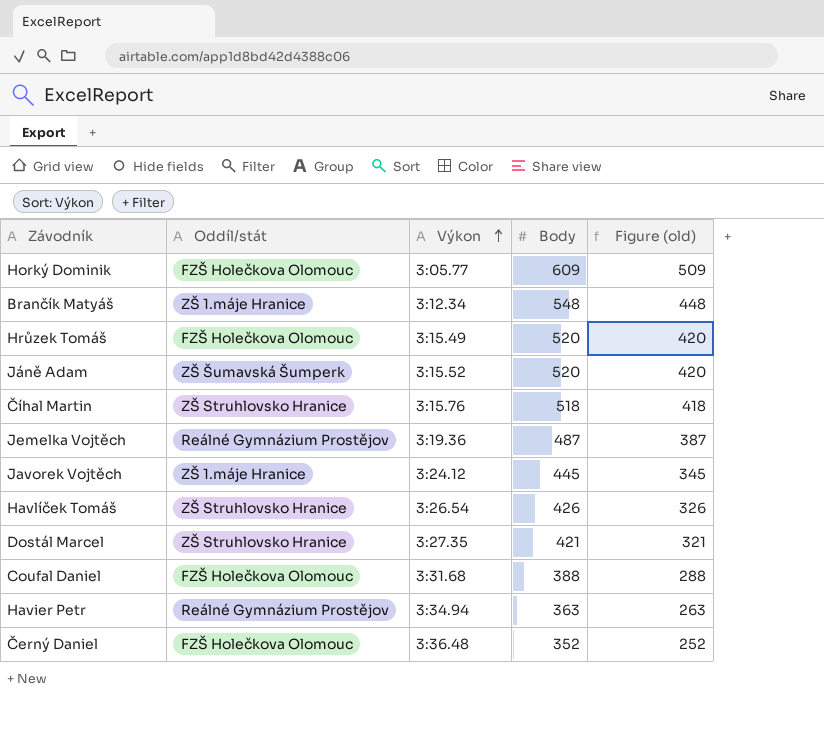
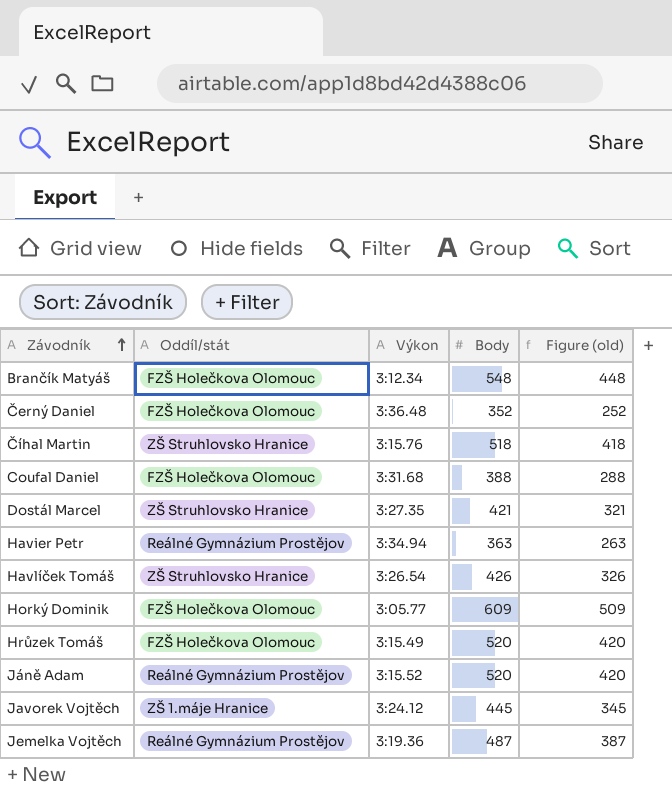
row order: Výkon ascending -> Závodník ascending
Brančík Matyáš | Oddíl/stát: ZŠ 1.máje Hranice -> FZŠ Holečkova Olomouc
Jáně Adam | Oddíl/stát: ZŠ Šumavská Šumperk -> Reálné Gymnázium Prostějov

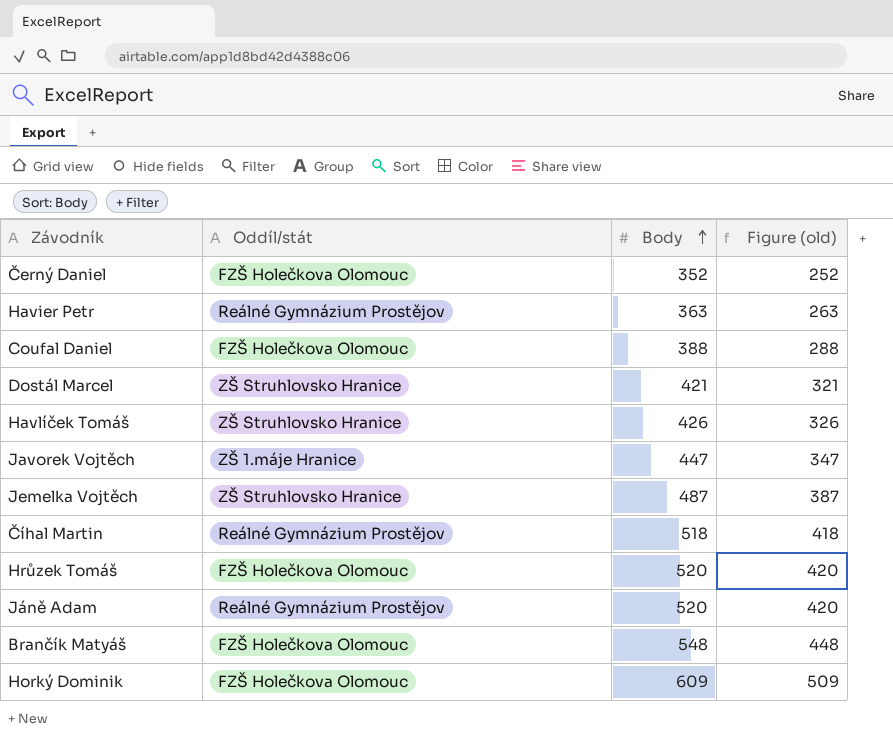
row order: Závodník ascending -> Body ascending
column Výkon | position: 3 -> none
Javorek Vojtěch | Body: 445 -> 447
Javorek Vojtěch | Figure (old): 345 -> 347
Jemelka Vojtěch | Oddíl/stát: Reálné Gymnázium Prostějov -> ZŠ Struhlovsko Hranice
Číhal Martin | Oddíl/stát: ZŠ Struhlovsko Hranice -> Reálné Gymnázium Prostějov

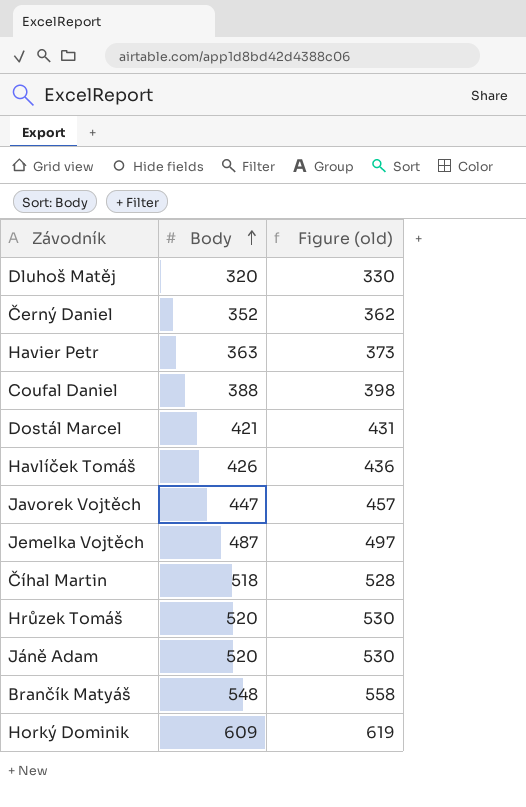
column Oddíl/stát | position: 2 -> none
column Figure (old) | formula: [Body] - 100 -> [Body] + 10
row Dluhoš Matěj: none -> 320 | 330

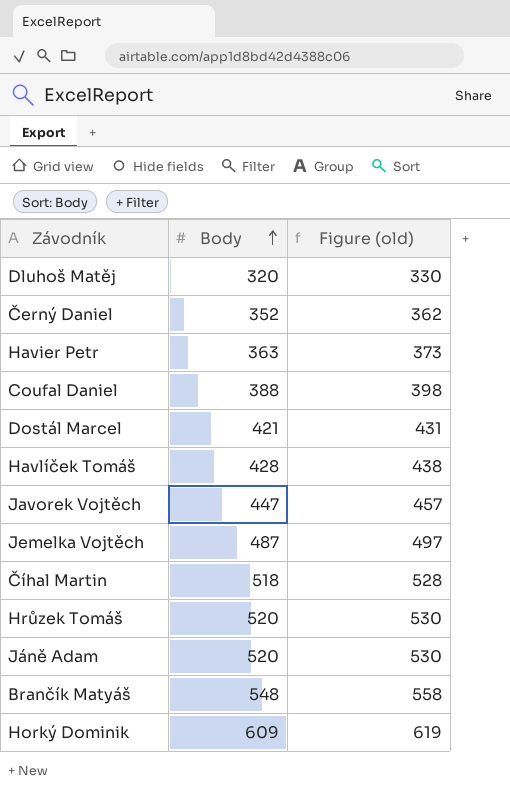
Havlíček Tomáš | Body: 426 -> 428
Havlíček Tomáš | Figure (old): 436 -> 438

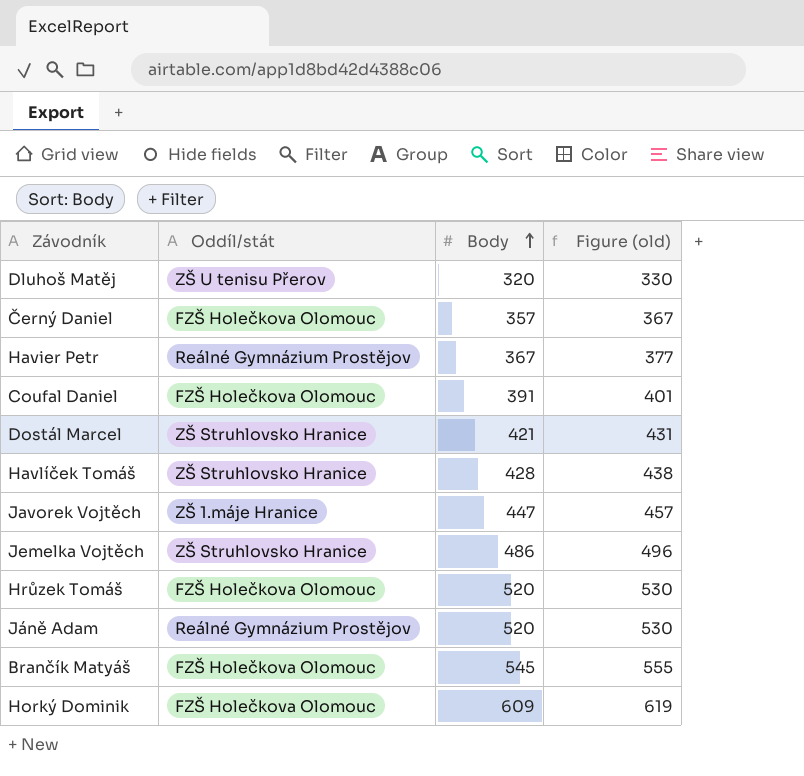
column Oddíl/stát | position: none -> 2
row Číhal Martin: 518 | 528 -> none
Černý Daniel | Body: 352 -> 357
Černý Daniel | Figure (old): 362 -> 367
Havier Petr | Body: 363 -> 367
Havier Petr | Figure (old): 373 -> 377
Coufal Daniel | Body: 388 -> 391
Coufal Daniel | Figure (old): 398 -> 401
Jemelka Vojtěch | Body: 487 -> 486
Jemelka Vojtěch | Figure (old): 497 -> 496
Brančík Matyáš | Body: 548 -> 545
Brančík Matyáš | Figure (old): 558 -> 555

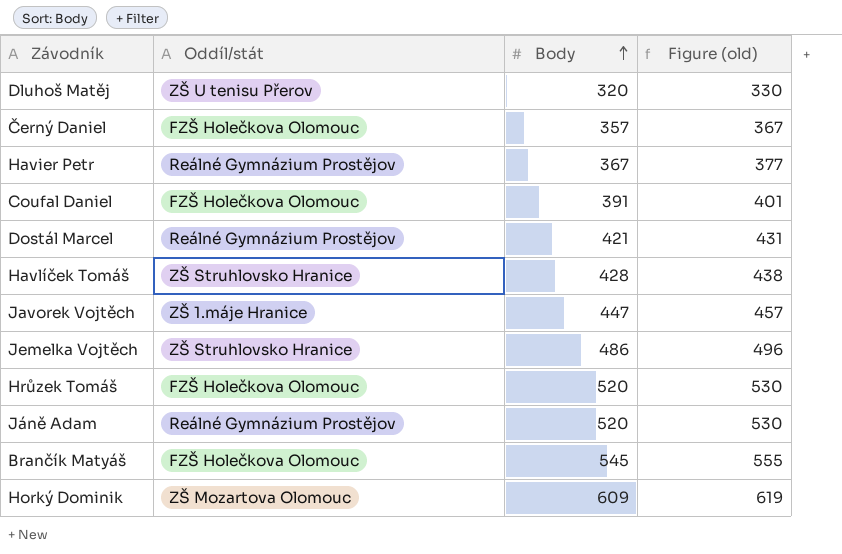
Dostál Marcel | Oddíl/stát: ZŠ Struhlovsko Hranice -> Reálné Gymnázium Prostějov
Horký Dominik | Oddíl/stát: FZŠ Holečkova Olomouc -> ZŠ Mozartova Olomouc

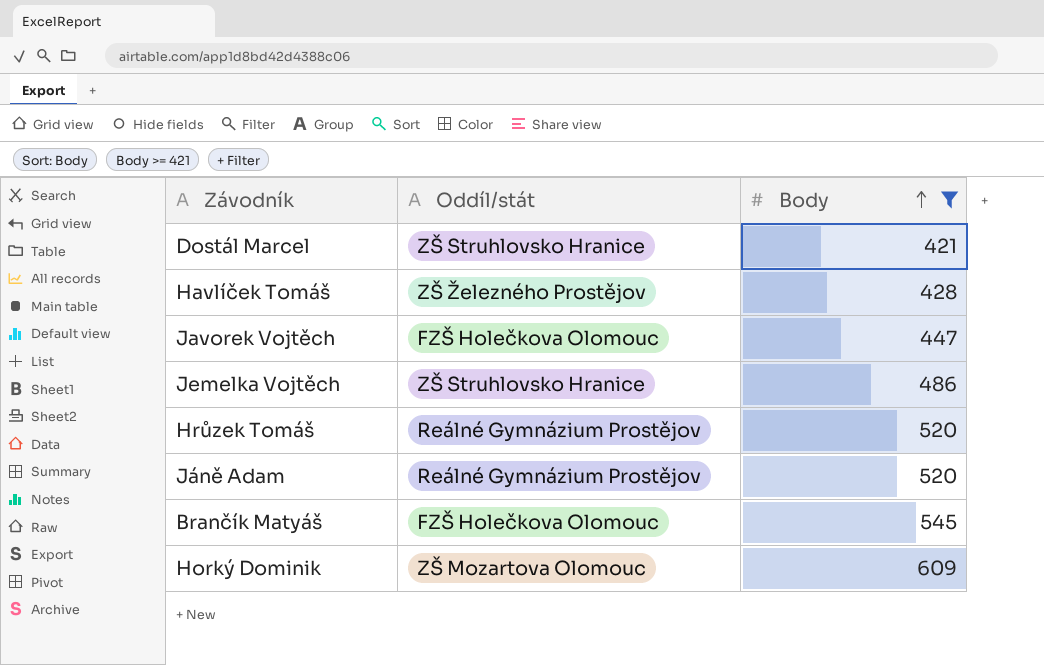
filter: none -> Body >= 421
column Figure (old) | formula: [Body] + 10 -> none
Dostál Marcel | Oddíl/stát: Reálné Gymnázium Prostějov -> ZŠ Struhlovsko Hranice
Havlíček Tomáš | Oddíl/stát: ZŠ Struhlovsko Hranice -> ZŠ Železného Prostějov
Javorek Vojtěch | Oddíl/stát: ZŠ 1.máje Hranice -> FZŠ Holečkova Olomouc
Hrůzek Tomáš | Oddíl/stát: FZŠ Holečkova Olomouc -> Reálné Gymnázium Prostějov

